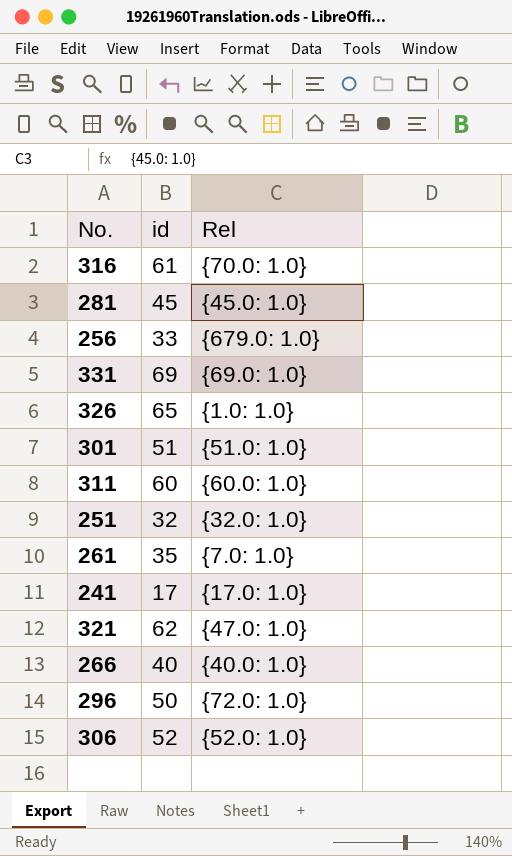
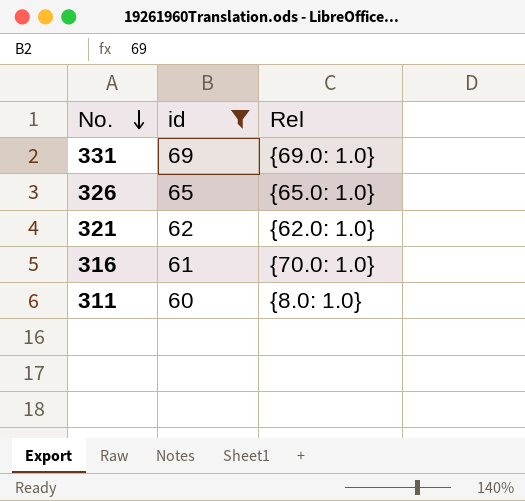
filter: none -> id >= 60
row order: none -> No. descending
326 | Rel: {1.0: 1.0} -> {65.0: 1.0}
321 | Rel: {47.0: 1.0} -> {62.0: 1.0}
311 | Rel: {60.0: 1.0} -> {8.0: 1.0}

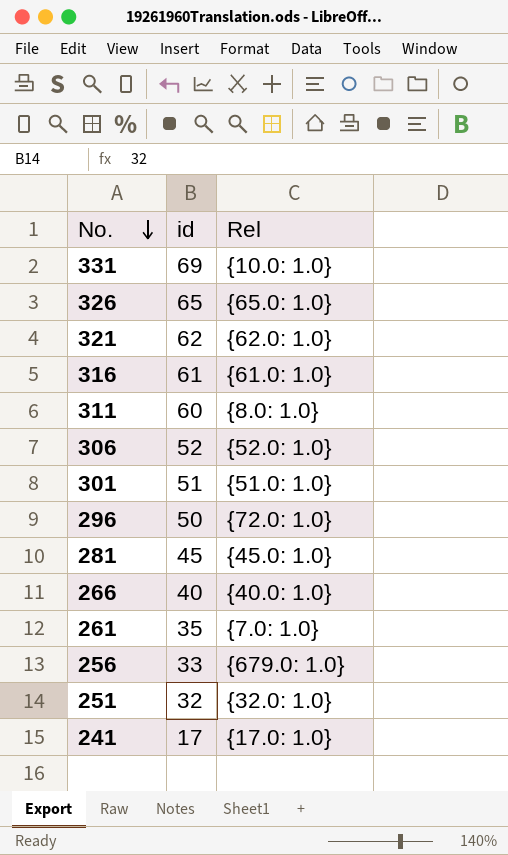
filter: id >= 60 -> none
331 | Rel: {69.0: 1.0} -> {10.0: 1.0}
316 | Rel: {70.0: 1.0} -> {61.0: 1.0}

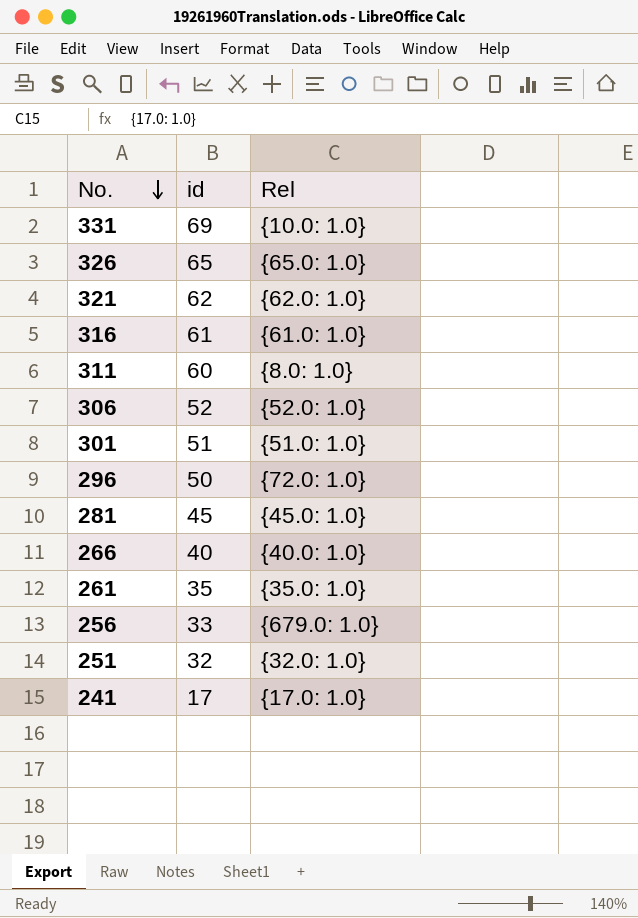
261 | Rel: {7.0: 1.0} -> {35.0: 1.0}

